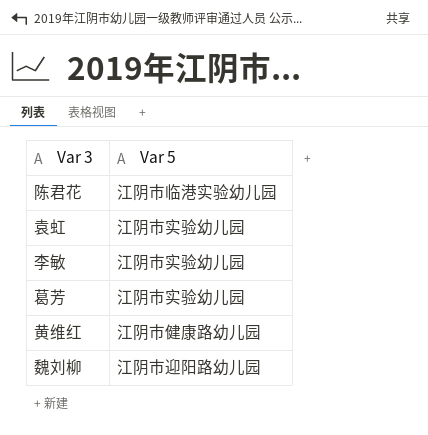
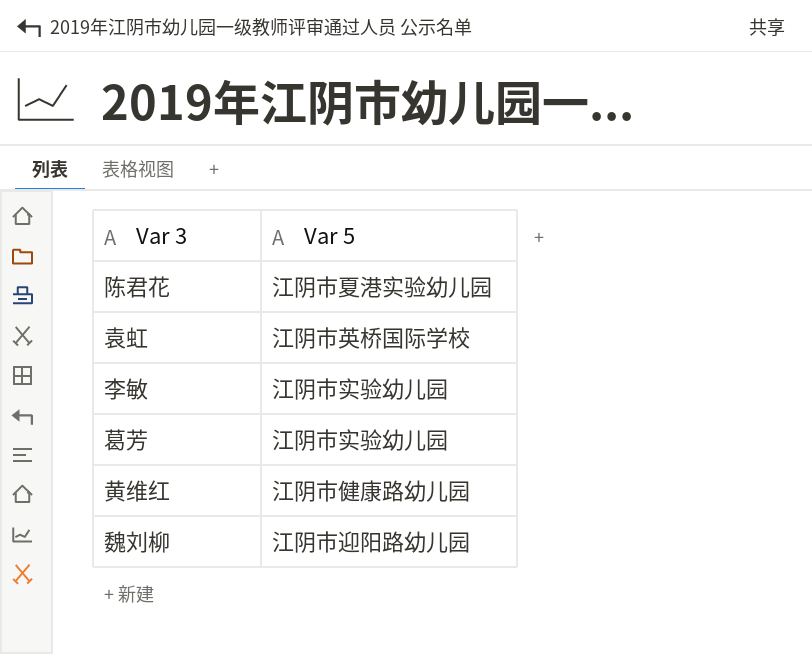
陈君花 | Var 5: 江阴市临港实验幼儿园 -> 江阴市夏港实验幼儿园
袁虹 | Var 5: 江阴市实验幼儿园 -> 江阴市英桥国际学校

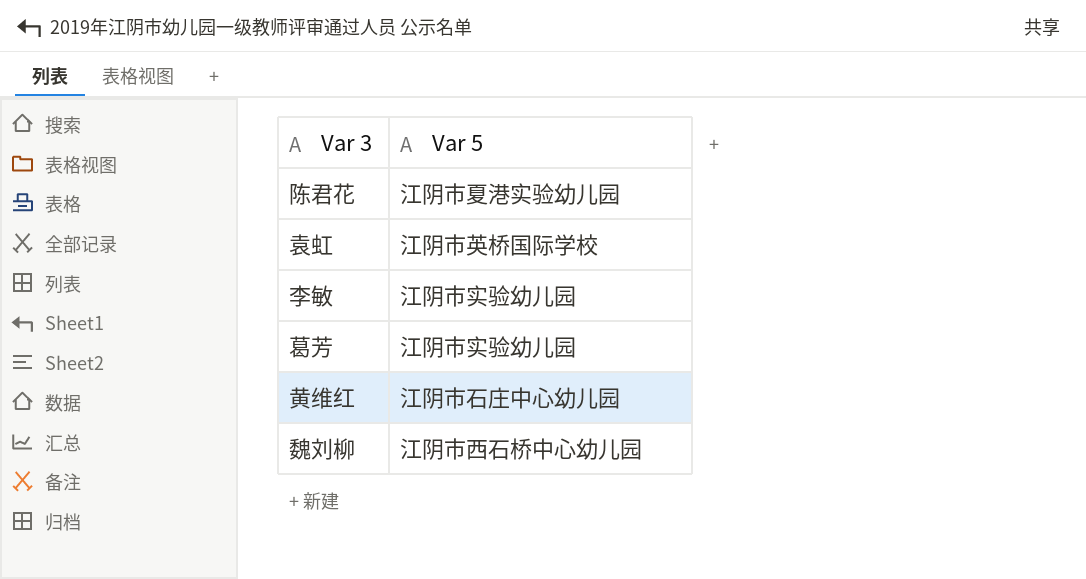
黄维红 | Var 5: 江阴市健康路幼儿园 -> 江阴市石庄中心幼儿园
魏刘柳 | Var 5: 江阴市迎阳路幼儿园 -> 江阴市西石桥中心幼儿园

